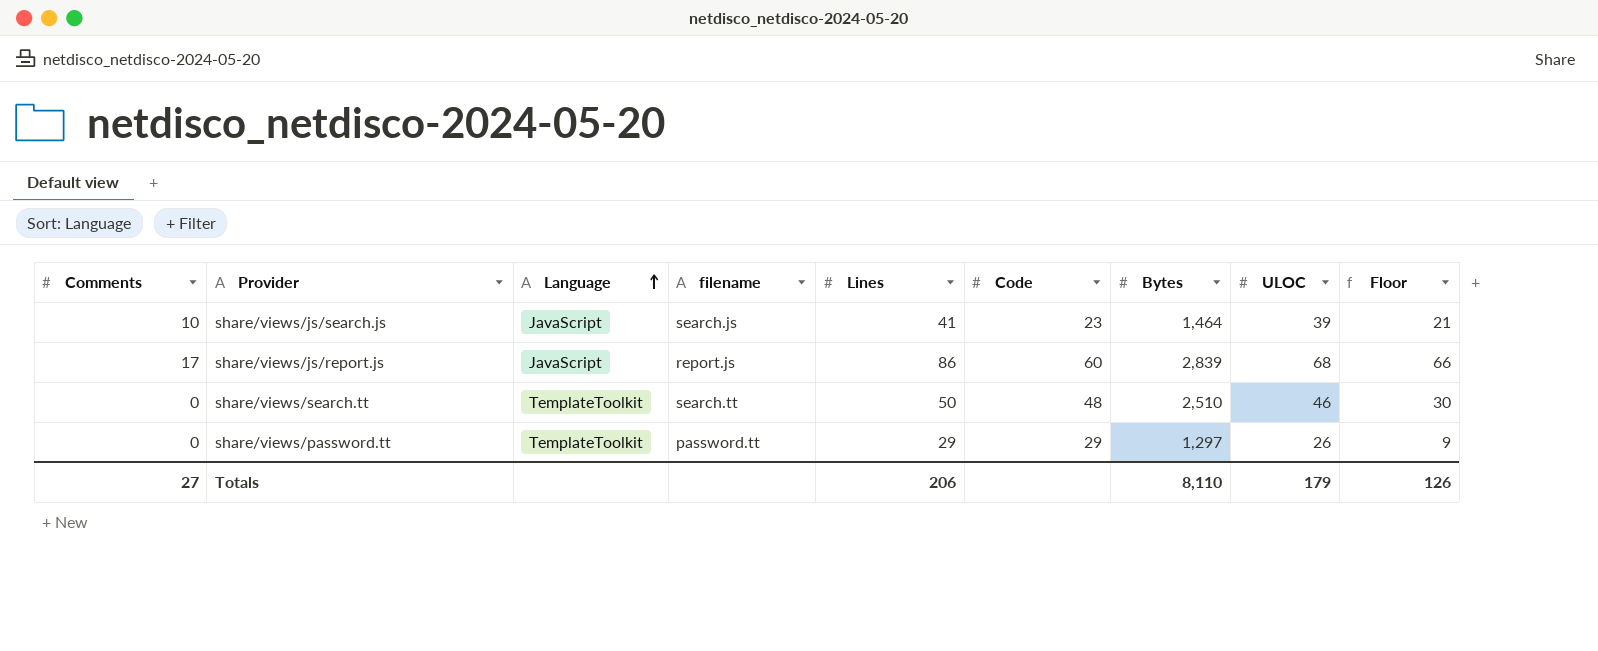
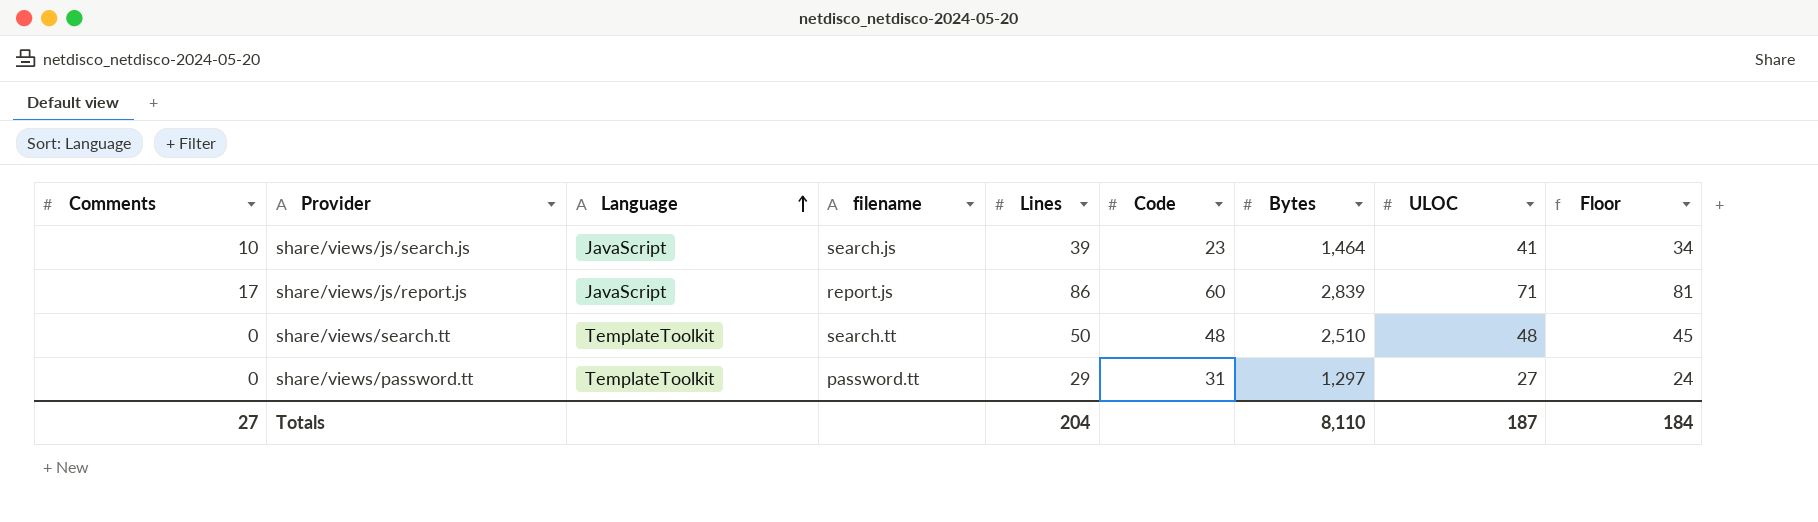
column Floor | formula: [Lines] - 20 -> [Lines] - 5
share/views/js/search.js | Lines: 41 -> 39
share/views/js/search.js | ULOC: 39 -> 41
share/views/js/report.js | ULOC: 68 -> 71
share/views/search.tt | ULOC: 46 -> 48
share/views/password.tt | Code: 29 -> 31
share/views/password.tt | ULOC: 26 -> 27
Totals | Lines: 206 -> 204
Totals | ULOC: 179 -> 187
Totals | Floor: 126 -> 184

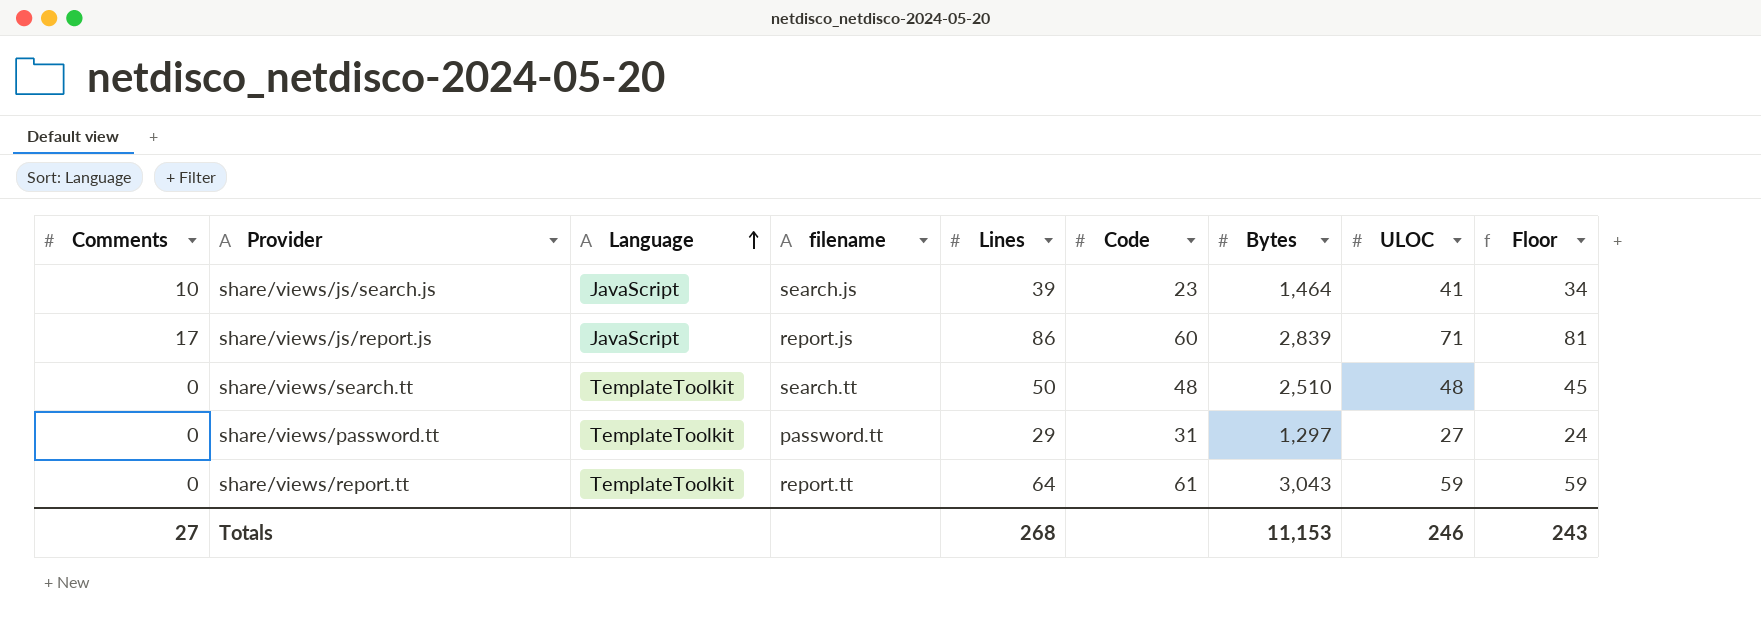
row share/views/report.tt: none -> 0 | TemplateToolkit | report.tt | 64 | 61 | 3,043 | 59 | 59
Totals | Lines: 204 -> 268
Totals | Bytes: 8,110 -> 11,153
Totals | ULOC: 187 -> 246
Totals | Floor: 184 -> 243

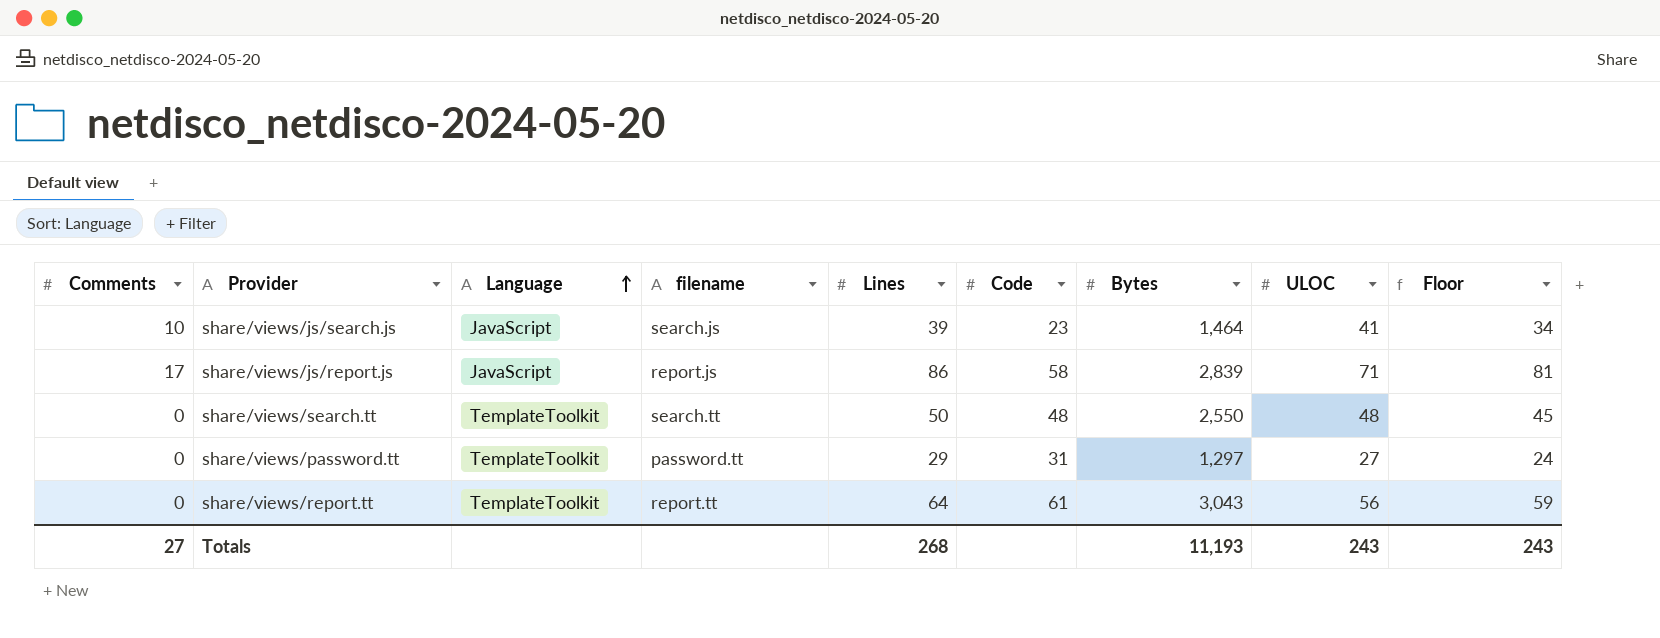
share/views/js/report.js | Code: 60 -> 58
share/views/search.tt | Bytes: 2,510 -> 2,550
share/views/report.tt | ULOC: 59 -> 56
Totals | Bytes: 11,153 -> 11,193
Totals | ULOC: 246 -> 243

